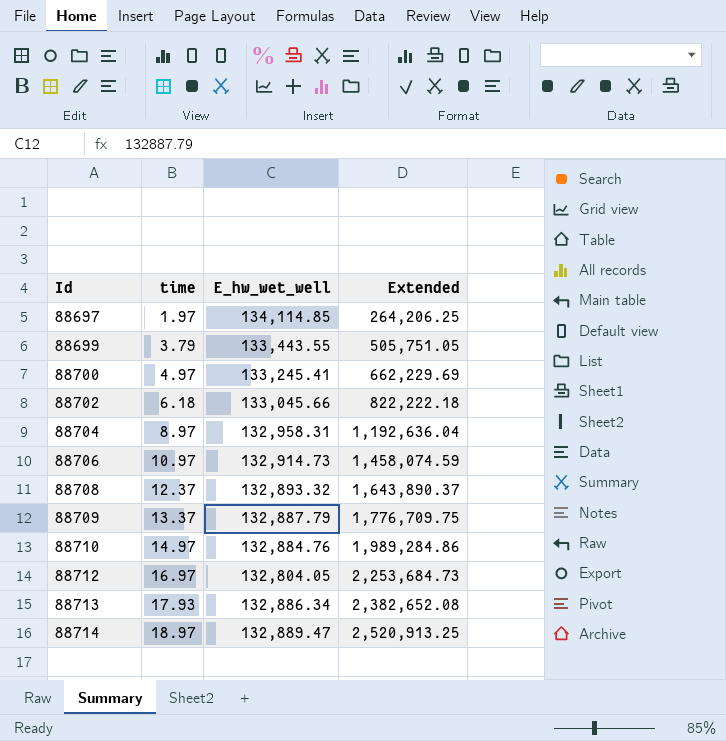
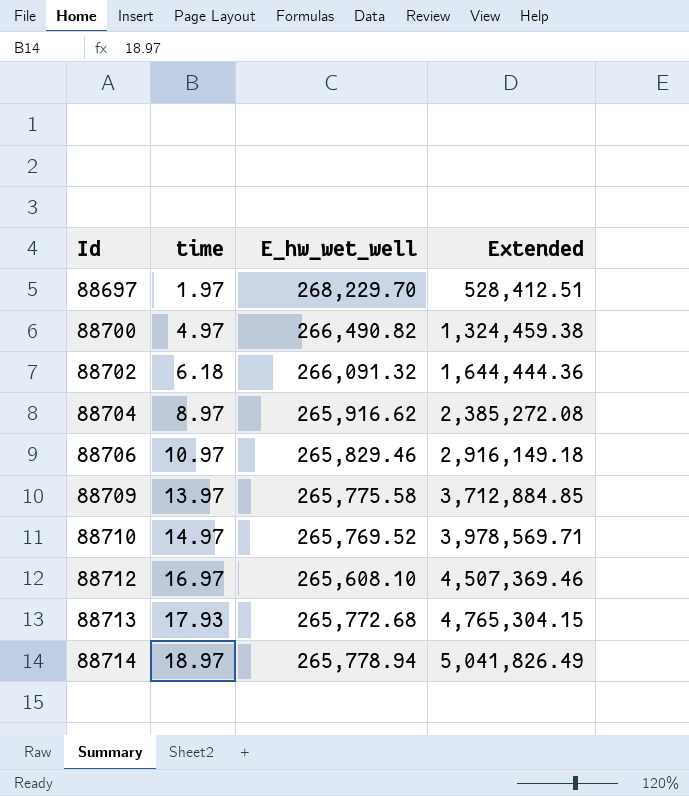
row 88699: 3.79 | 133,443.55 | 505,751.05 -> none
row 88708: 12.37 | 132,893.32 | 1,643,890.37 -> none
88697 | E_hw_wet_well: 134,114.85 -> 268,229.70
88697 | Extended: 264,206.25 -> 528,412.51
88700 | E_hw_wet_well: 133,245.41 -> 266,490.82
88700 | Extended: 662,229.69 -> 1,324,459.38
88702 | E_hw_wet_well: 133,045.66 -> 266,091.32
88702 | Extended: 822,222.18 -> 1,644,444.36
88704 | E_hw_wet_well: 132,958.31 -> 265,916.62
88704 | Extended: 1,192,636.04 -> 2,385,272.08
88706 | E_hw_wet_well: 132,914.73 -> 265,829.46
88706 | Extended: 1,458,074.59 -> 2,916,149.18
88709 | time: 13.37 -> 13.97
88709 | E_hw_wet_well: 132,887.79 -> 265,775.58
88709 | Extended: 1,776,709.75 -> 3,712,884.85
88710 | E_hw_wet_well: 132,884.76 -> 265,769.52
88710 | Extended: 1,989,284.86 -> 3,978,569.71
88712 | E_hw_wet_well: 132,804.05 -> 265,608.10
88712 | Extended: 2,253,684.73 -> 4,507,369.46
88713 | E_hw_wet_well: 132,886.34 -> 265,772.68
88713 | Extended: 2,382,652.08 -> 4,765,304.15
88714 | E_hw_wet_well: 132,889.47 -> 265,778.94
88714 | Extended: 2,520,913.25 -> 5,041,826.49

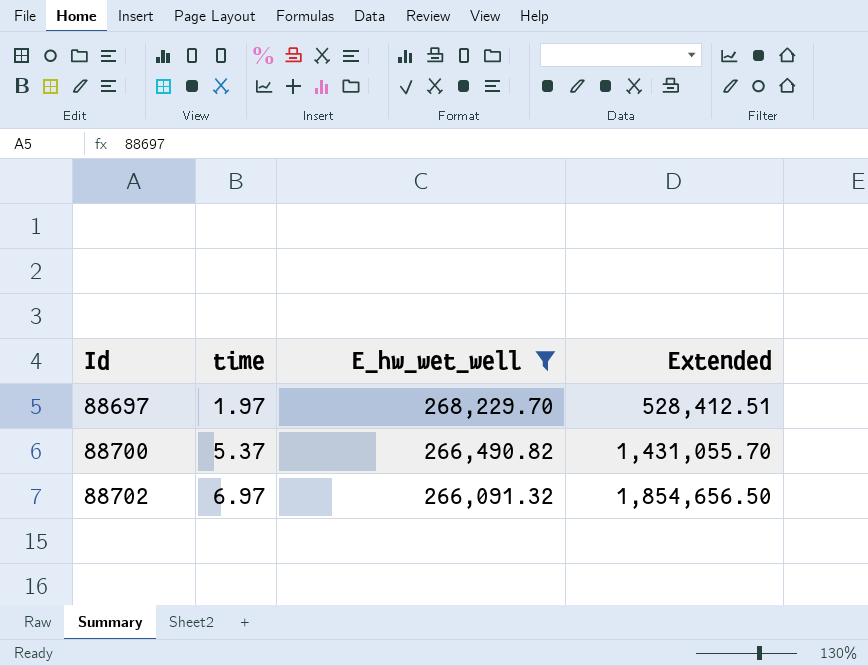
filter: none -> E_hw_wet_well >= 266,091.32
88700 | time: 4.97 -> 5.37
88700 | Extended: 1,324,459.38 -> 1,431,055.70
88702 | time: 6.18 -> 6.97
88702 | Extended: 1,644,444.36 -> 1,854,656.50

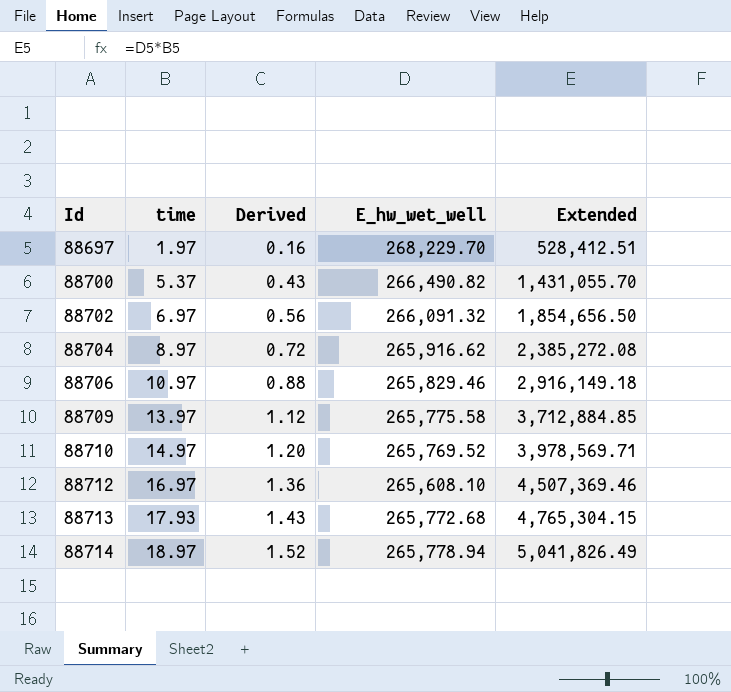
filter: E_hw_wet_well >= 266,091.32 -> none
column Derived | formula: none -> [time] * 0.08

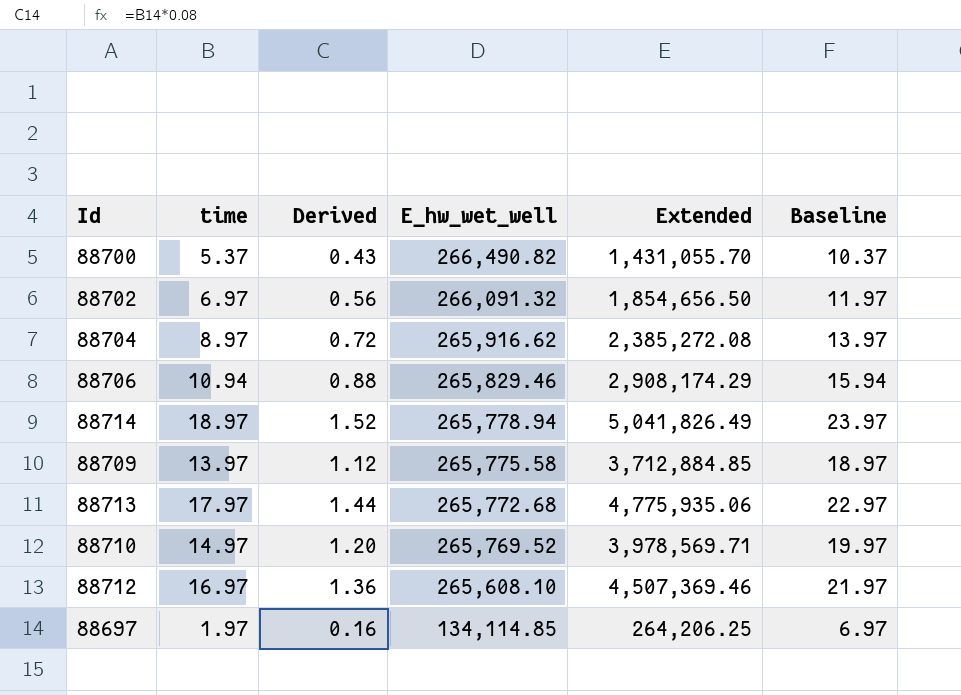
row order: Id ascending -> E_hw_wet_well descending
column Baseline | formula: none -> [time] + 5
88706 | time: 10.97 -> 10.94
88706 | Extended: 2,916,149.18 -> 2,908,174.29
88713 | time: 17.93 -> 17.97
88713 | Derived: 1.43 -> 1.44
88713 | Extended: 4,765,304.15 -> 4,775,935.06
88697 | E_hw_wet_well: 268,229.70 -> 134,114.85
88697 | Extended: 528,412.51 -> 264,206.25

